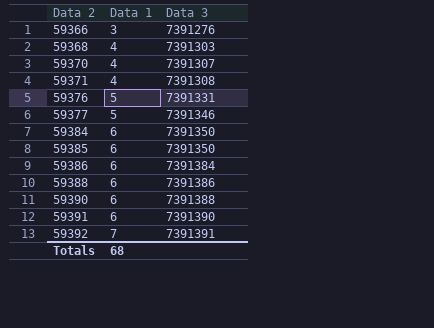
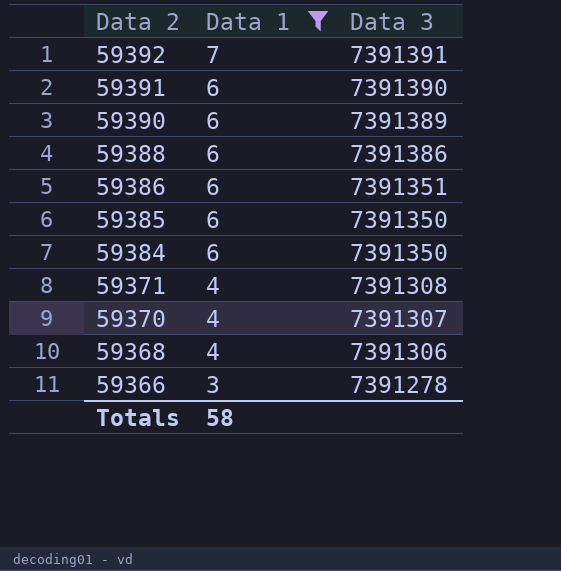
filter: none -> Data 1 != 5
row order: Data 2 ascending -> Data 2 descending
59390 | Data 3: 7391388 -> 7391389
59386 | Data 3: 7391384 -> 7391351
59368 | Data 3: 7391303 -> 7391306
59366 | Data 3: 7391276 -> 7391278
Totals | Data 1: 68 -> 58

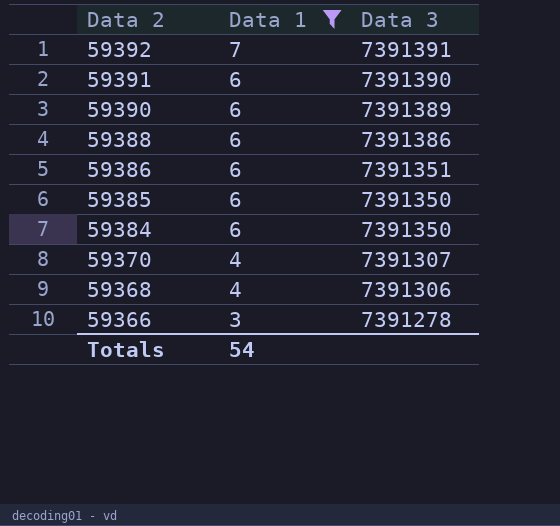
row 59371: 4 | 7391308 -> none
Totals | Data 1: 58 -> 54

